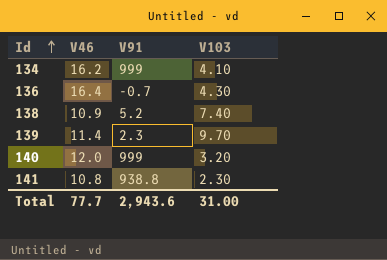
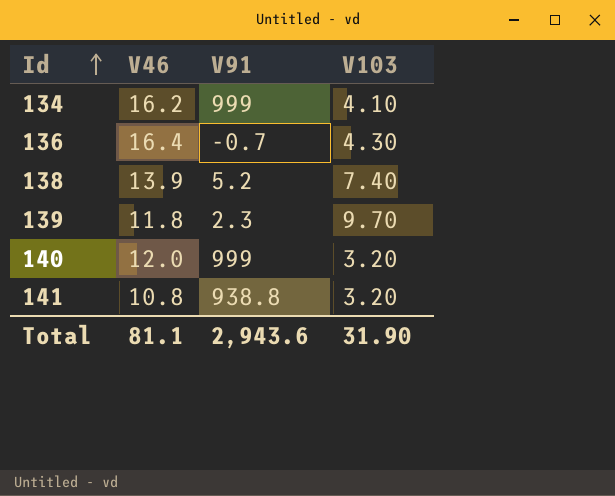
138 | V46: 10.9 -> 13.9
139 | V46: 11.4 -> 11.8
141 | V103: 2.30 -> 3.20
Total | V46: 77.7 -> 81.1
Total | V103: 31.00 -> 31.90

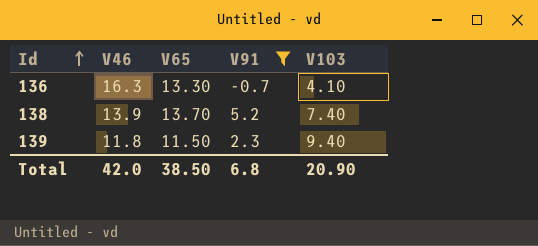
filter: none -> V91 <= 5.2
column V65 | position: none -> 3
136 | V46: 16.4 -> 16.3
136 | V103: 4.30 -> 4.10
139 | V103: 9.70 -> 9.40
Total | V46: 81.1 -> 42.0
Total | V91: 2,943.6 -> 6.8
Total | V103: 31.90 -> 20.90

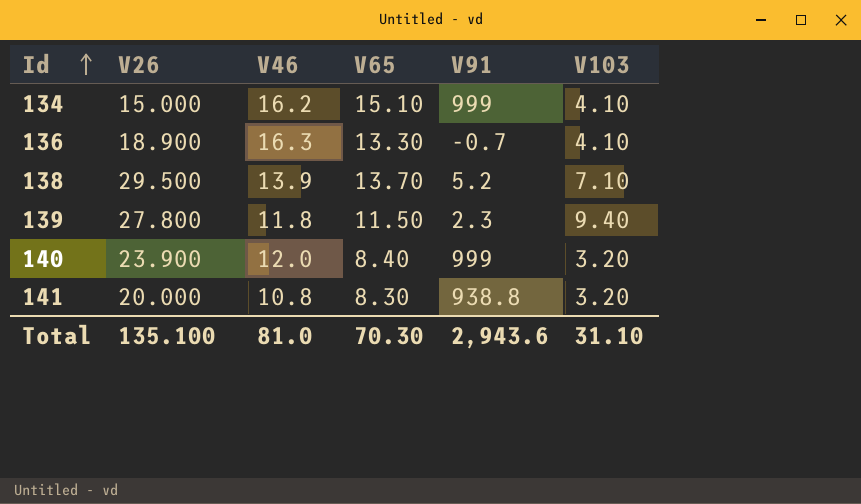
filter: V91 <= 5.2 -> none
column V26 | position: none -> 2
138 | V103: 7.40 -> 7.10
Total | V46: 42.0 -> 81.0
Total | V65: 38.50 -> 70.30
Total | V91: 6.8 -> 2,943.6
Total | V103: 20.90 -> 31.10

